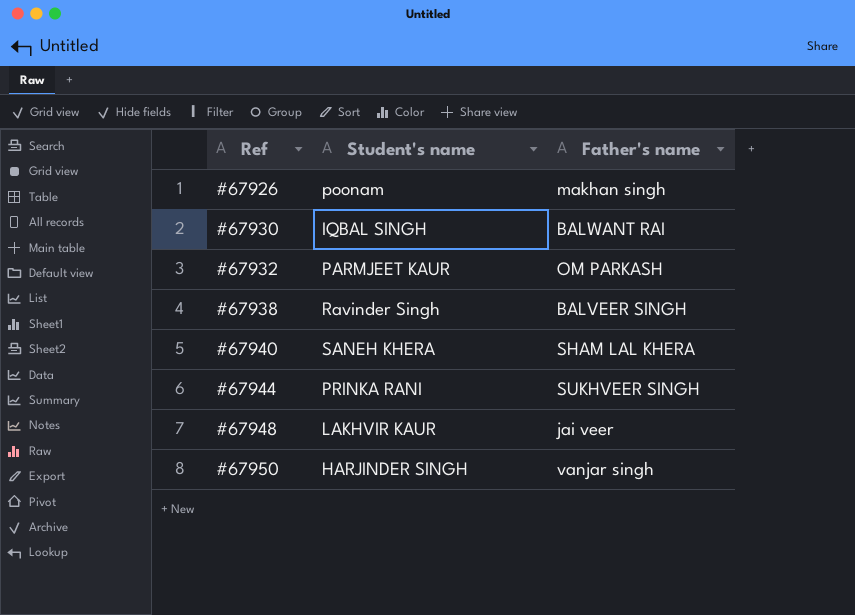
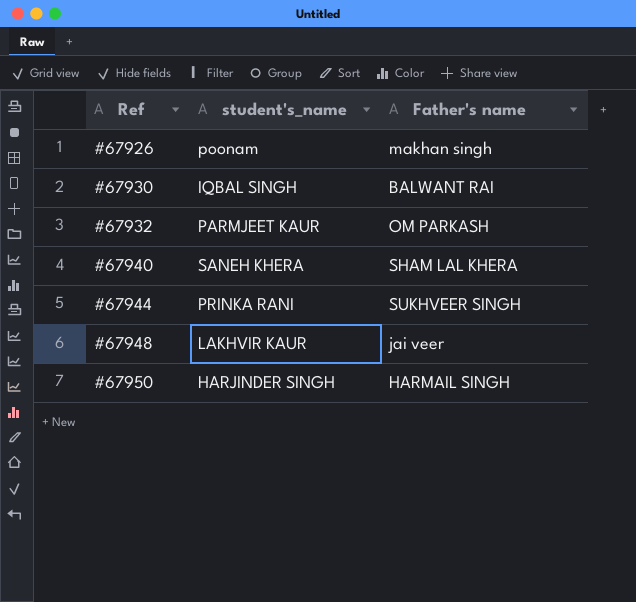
column name: Student's name -> student's_name
row #67938: Ravinder Singh | BALVEER SINGH -> none
#67950 | Father's name: vanjar singh -> HARMAIL SINGH

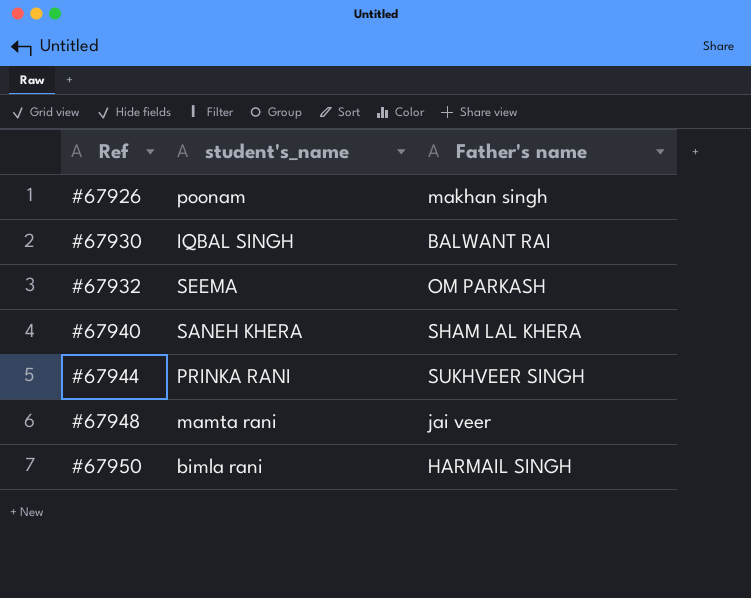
#67932 | student's_name: PARMJEET KAUR -> SEEMA
#67948 | student's_name: LAKHVIR KAUR -> mamta rani
#67950 | student's_name: HARJINDER SINGH -> bimla rani

